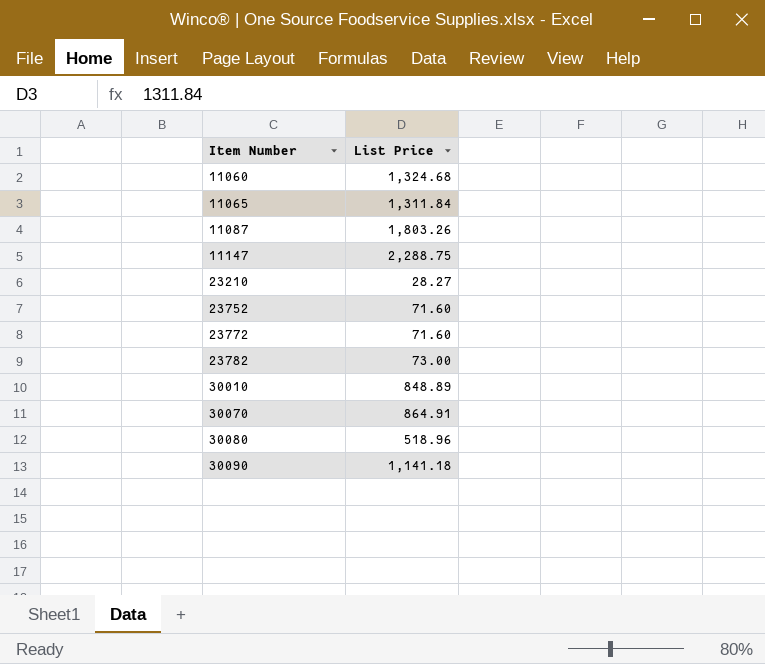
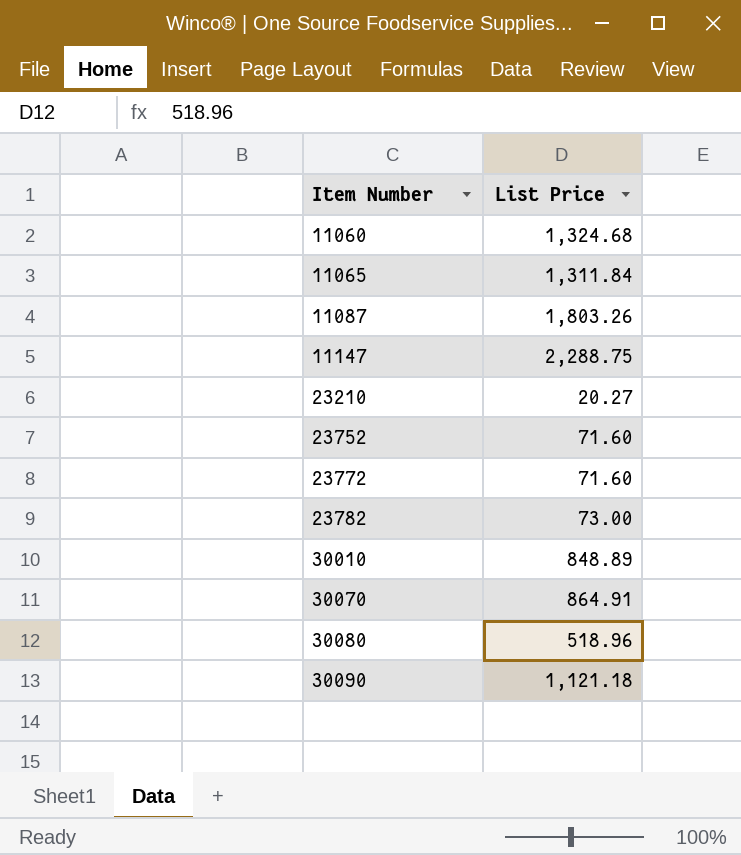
23210 | List Price: 28.27 -> 20.27
30090 | List Price: 1,141.18 -> 1,121.18

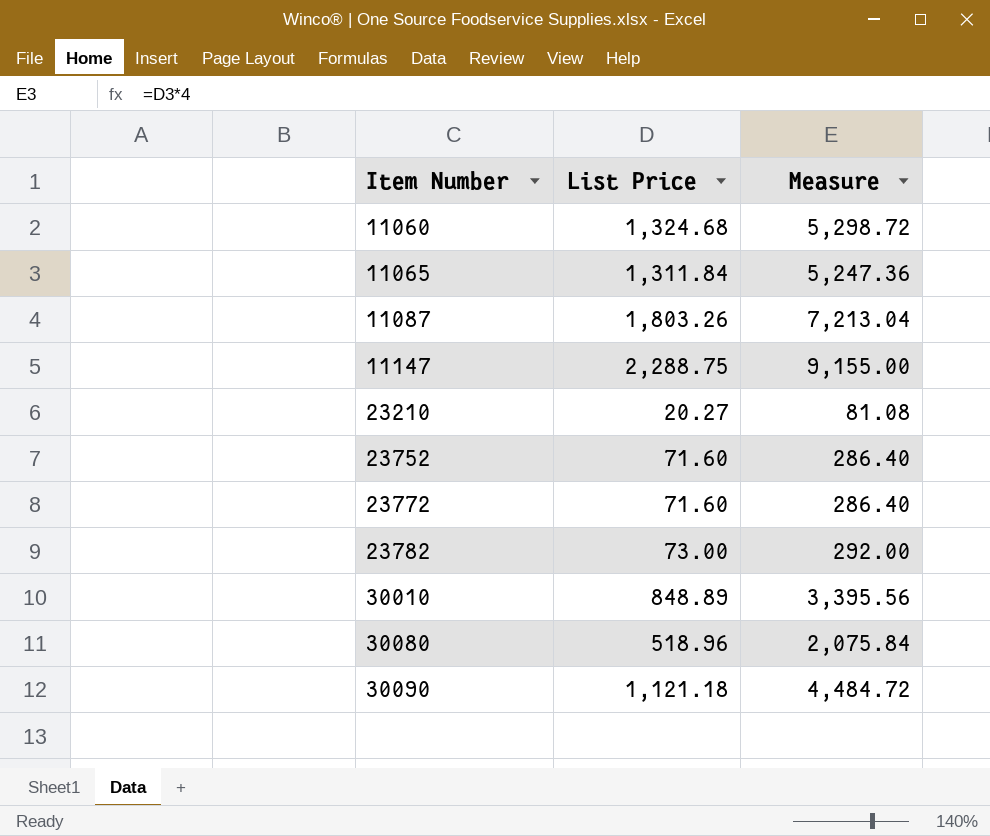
column Measure | formula: none -> [List Price] * 4
row 30070: 864.91 -> none

